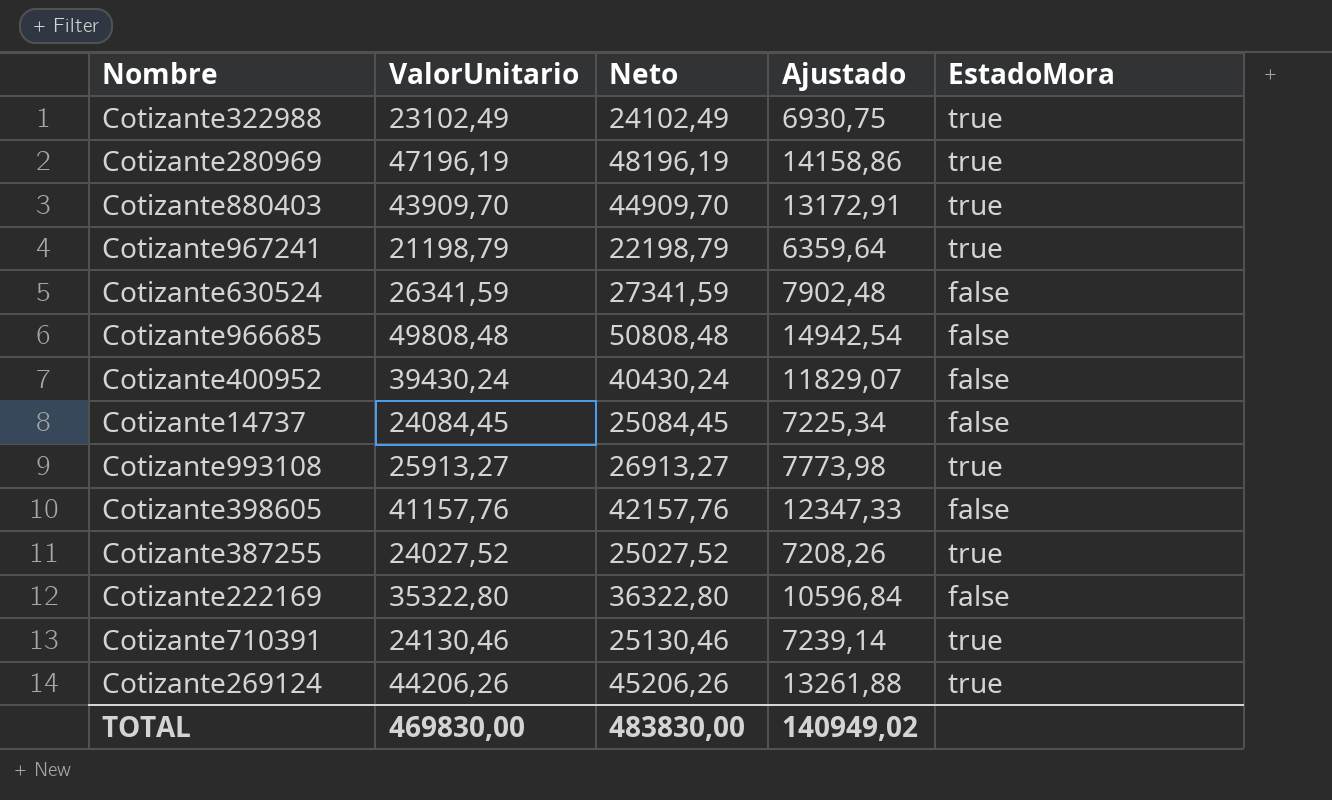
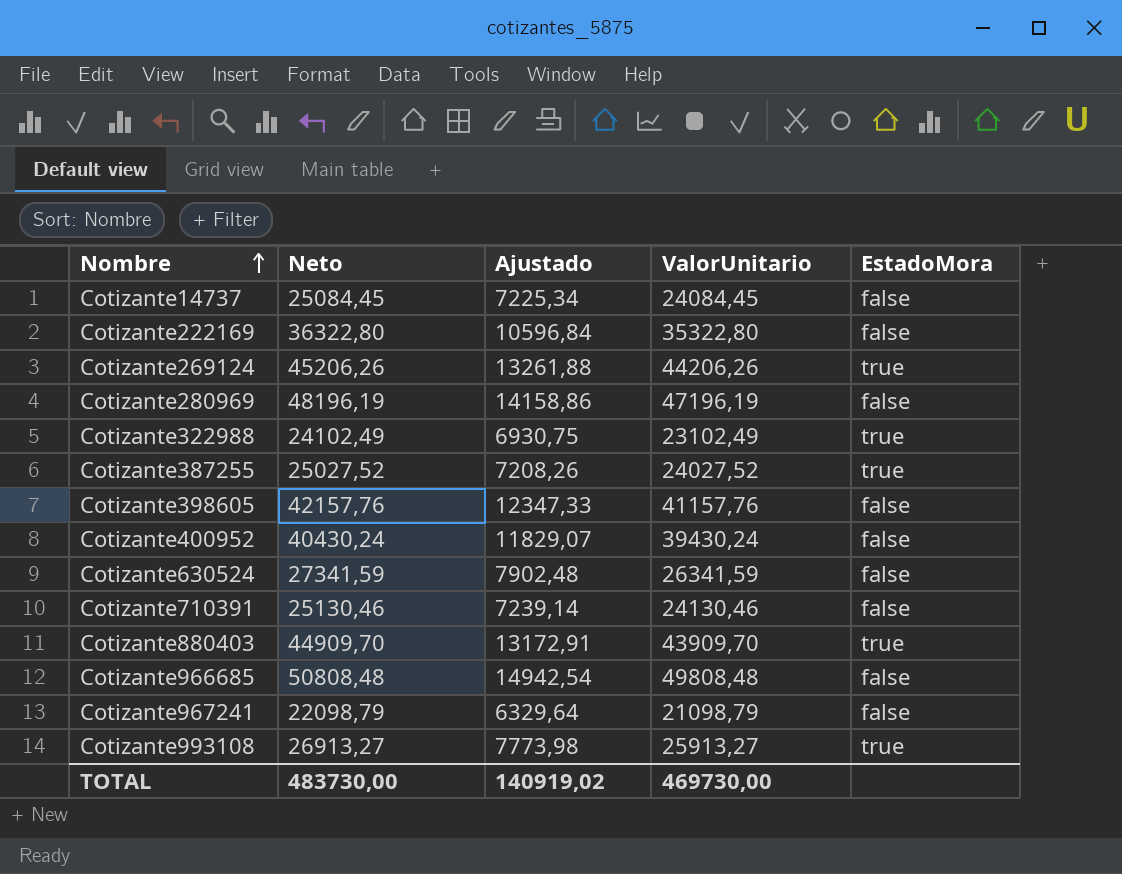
row order: none -> Nombre ascending
column ValorUnitario | position: 2 -> 4
Cotizante280969 | EstadoMora: true -> false
Cotizante710391 | EstadoMora: true -> false
Cotizante967241 | Neto: 22198,79 -> 22098,79
Cotizante967241 | Ajustado: 6359,64 -> 6329,64
Cotizante967241 | ValorUnitario: 21198,79 -> 21098,79
Cotizante967241 | EstadoMora: true -> false
TOTAL | Neto: 483830,00 -> 483730,00
TOTAL | Ajustado: 140949,02 -> 140919,02
TOTAL | ValorUnitario: 469830,00 -> 469730,00

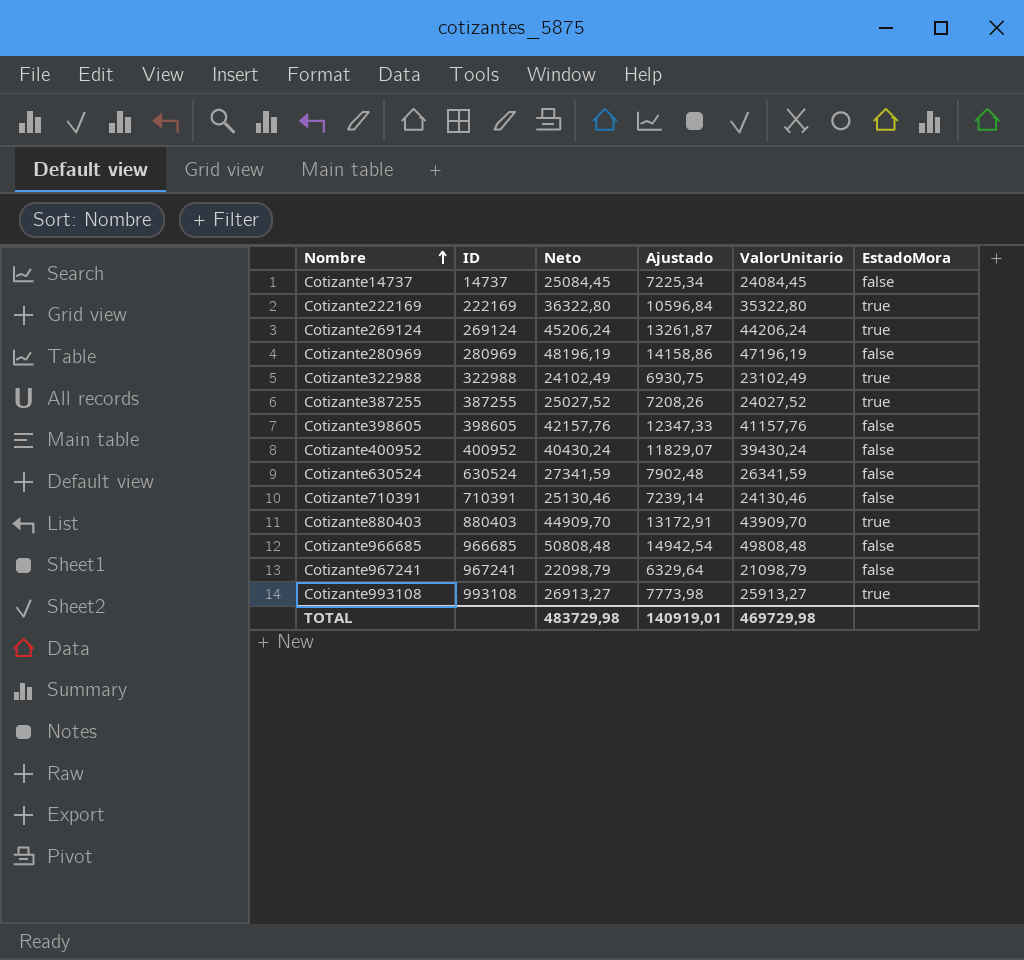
column ID | position: none -> 2
Cotizante222169 | EstadoMora: false -> true
Cotizante269124 | Neto: 45206,26 -> 45206,24
Cotizante269124 | Ajustado: 13261,88 -> 13261,87
Cotizante269124 | ValorUnitario: 44206,26 -> 44206,24
TOTAL | Neto: 483730,00 -> 483729,98
TOTAL | Ajustado: 140919,02 -> 140919,01
TOTAL | ValorUnitario: 469730,00 -> 469729,98

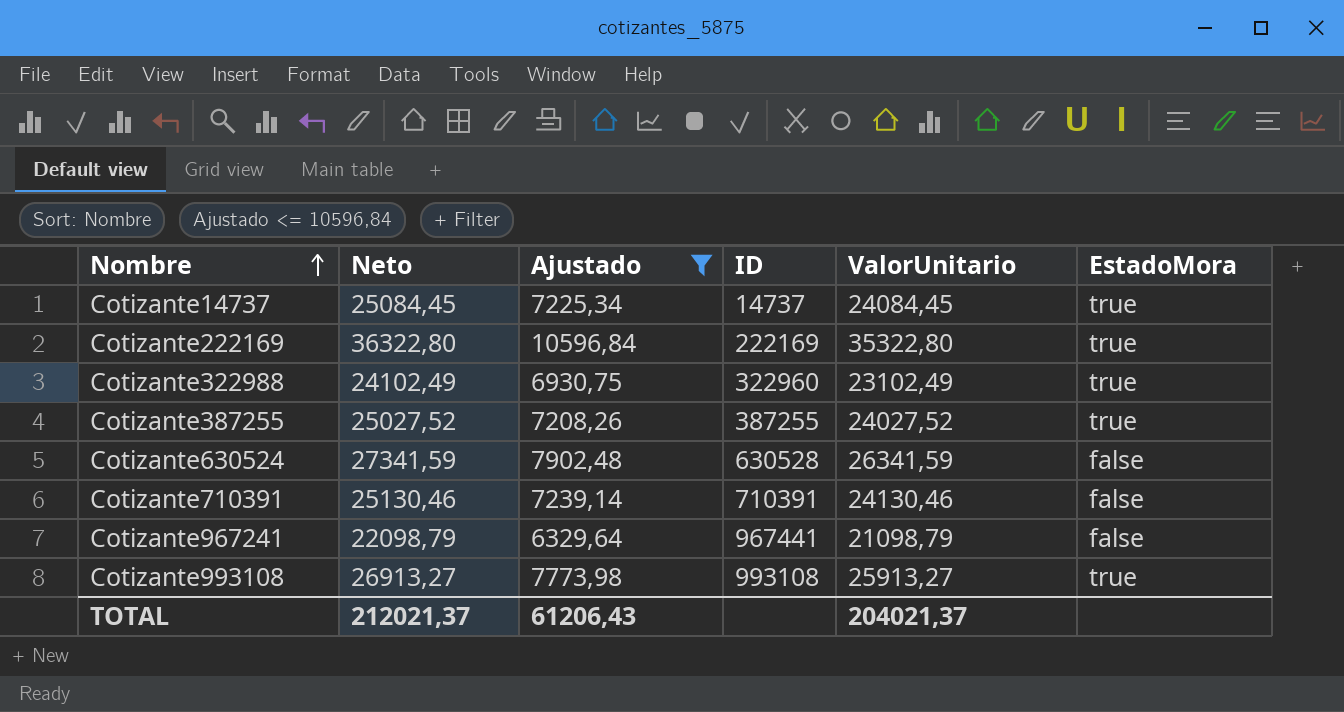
filter: none -> Ajustado <= 10596,84
column ID | position: 2 -> 4
Cotizante14737 | EstadoMora: false -> true
Cotizante322988 | ID: 322988 -> 322960
Cotizante630524 | ID: 630524 -> 630528
Cotizante967241 | ID: 967241 -> 967441
TOTAL | Neto: 483729,98 -> 212021,37
TOTAL | Ajustado: 140919,01 -> 61206,43
TOTAL | ValorUnitario: 469729,98 -> 204021,37

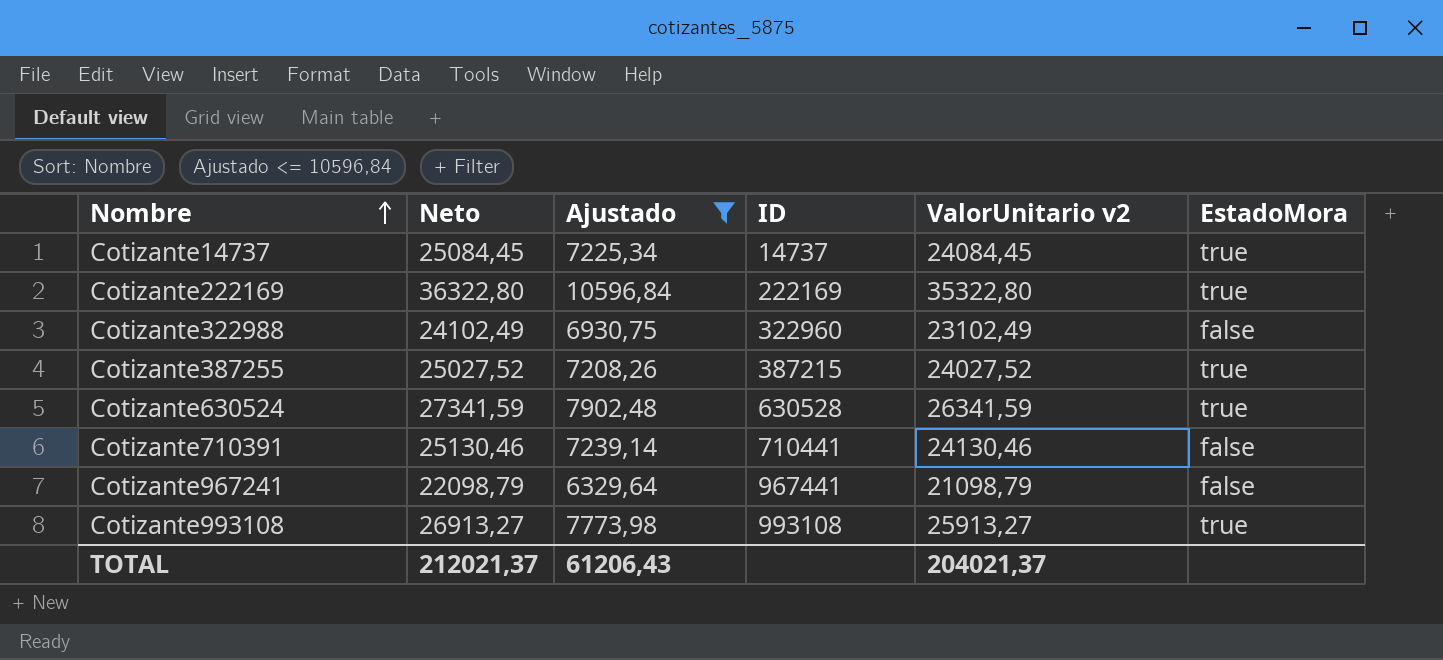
column name: ValorUnitario -> ValorUnitario v2
Cotizante322988 | EstadoMora: true -> false
Cotizante387255 | ID: 387255 -> 387215
Cotizante630524 | EstadoMora: false -> true
Cotizante710391 | ID: 710391 -> 710441

